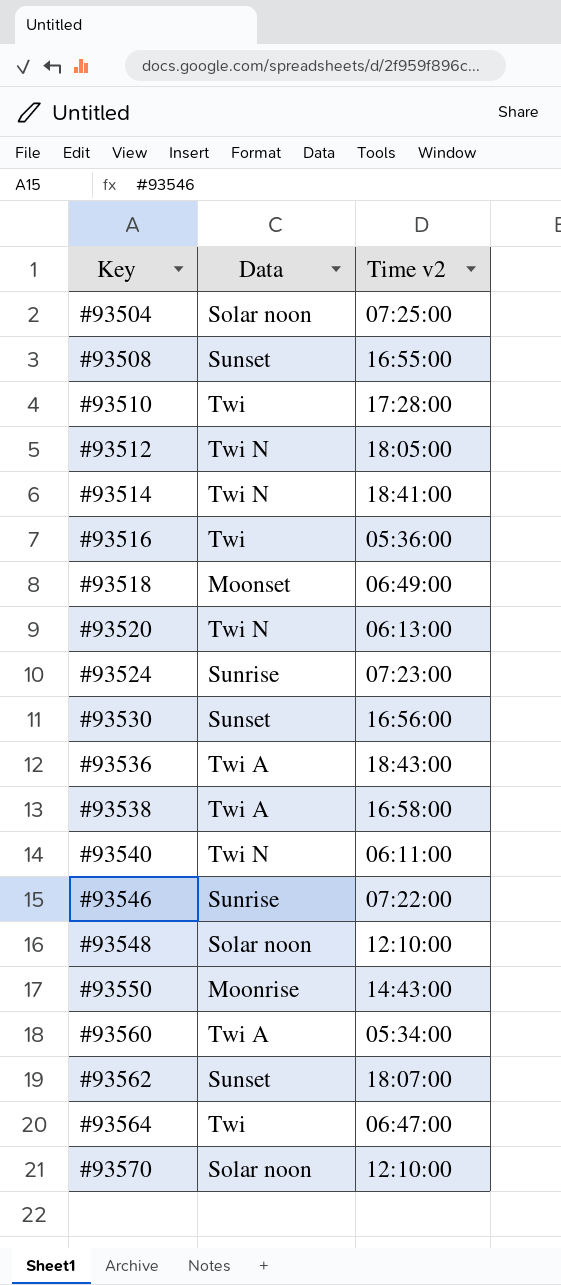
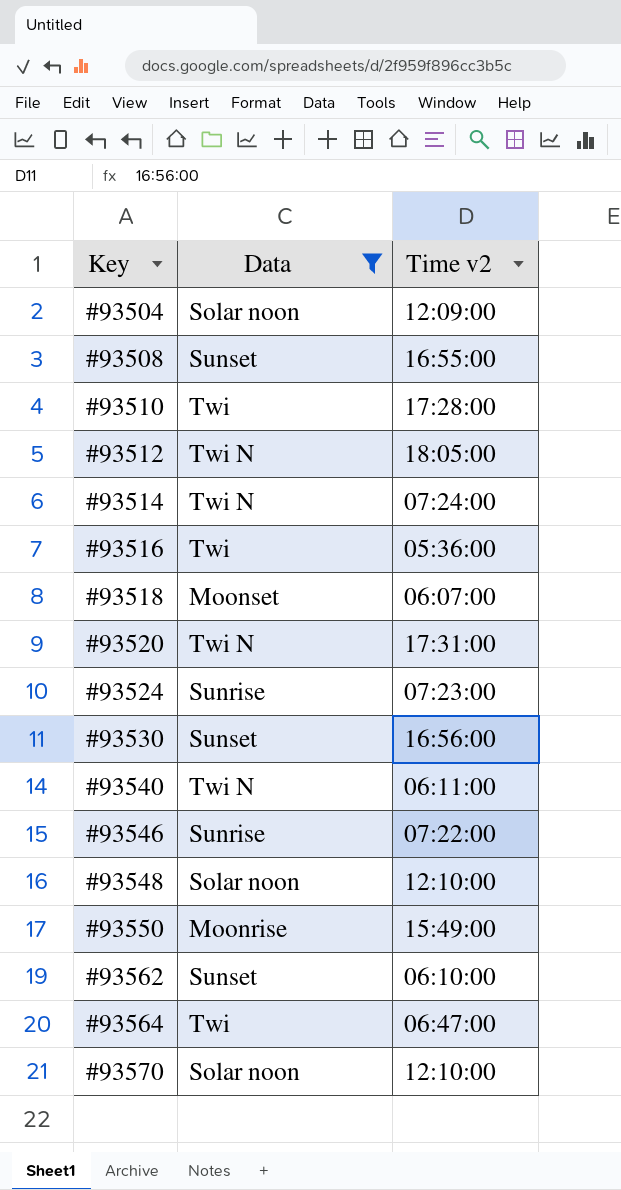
filter: none -> Data != Twi A
#93504 | Time v2: 07:25:00 -> 12:09:00
#93514 | Time v2: 18:41:00 -> 07:24:00
#93518 | Time v2: 06:49:00 -> 06:07:00
#93520 | Time v2: 06:13:00 -> 17:31:00
#93550 | Time v2: 14:43:00 -> 15:49:00
#93562 | Time v2: 18:07:00 -> 06:10:00

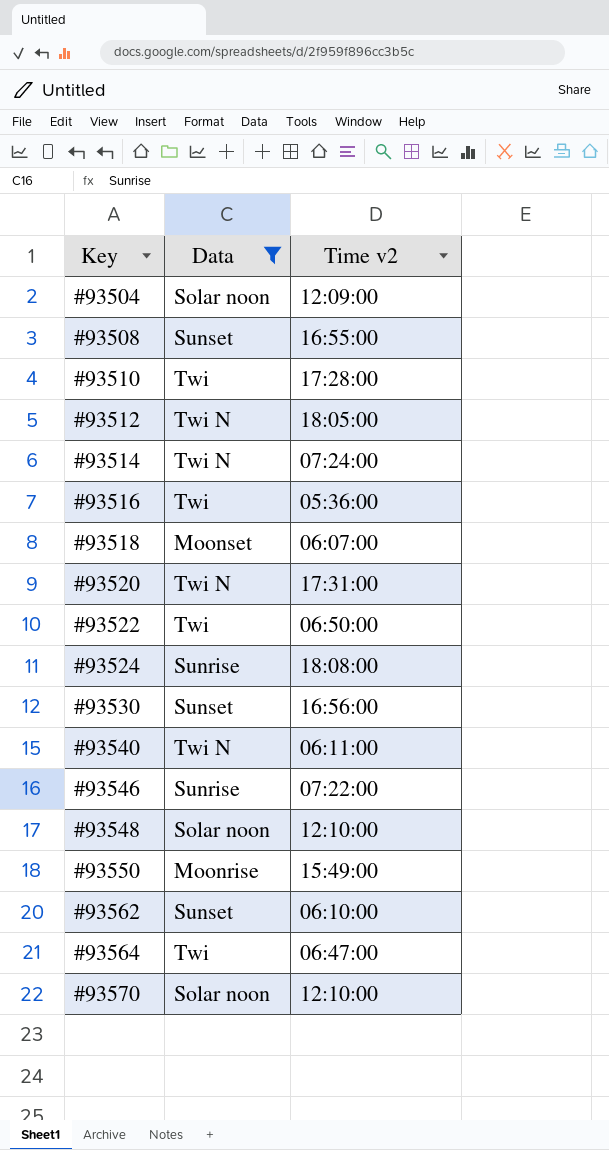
row #93522: none -> Twi | 06:50:00
#93524 | Time v2: 07:23:00 -> 18:08:00

